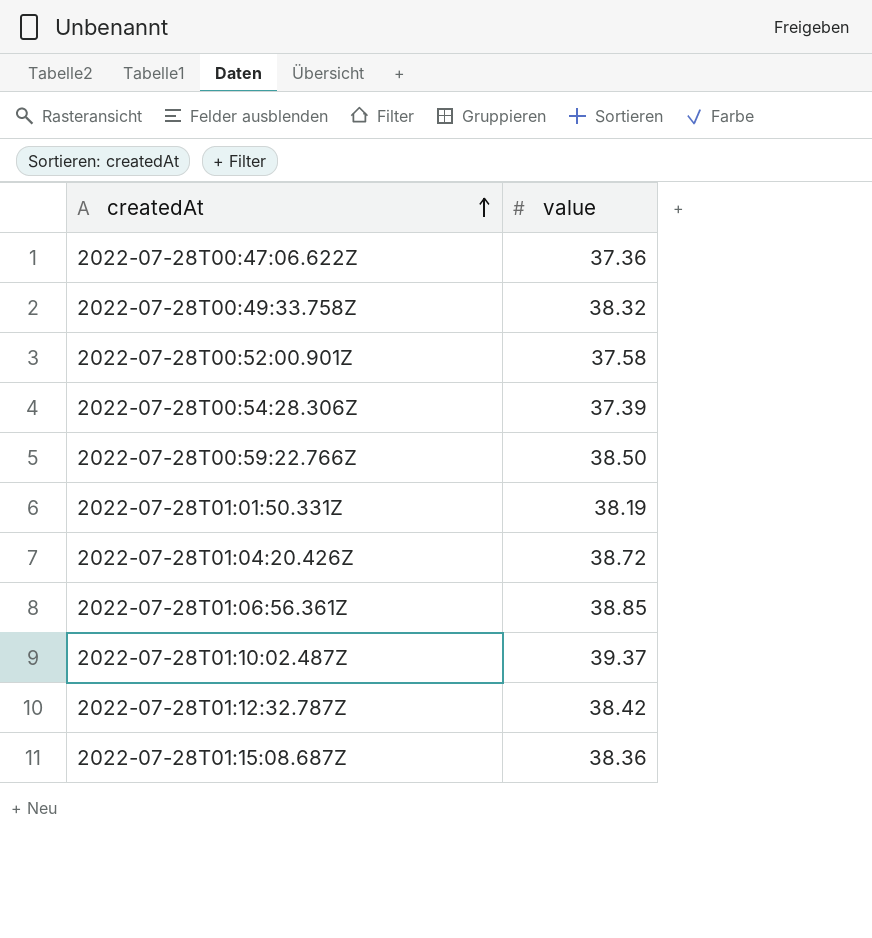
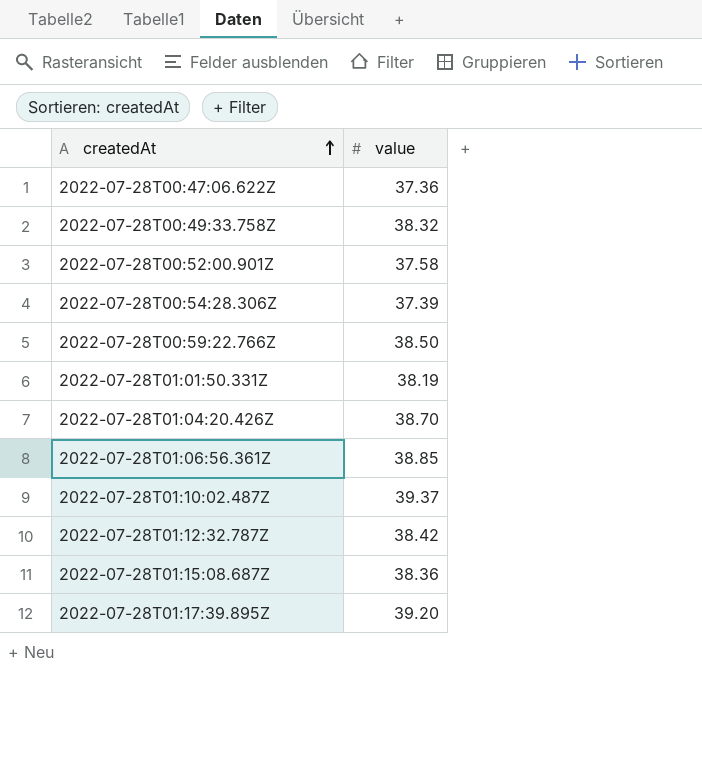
2022-07-28T01:04:20.426Z | value: 38.72 -> 38.70
row 2022-07-28T01:17:39.895Z: none -> 39.20

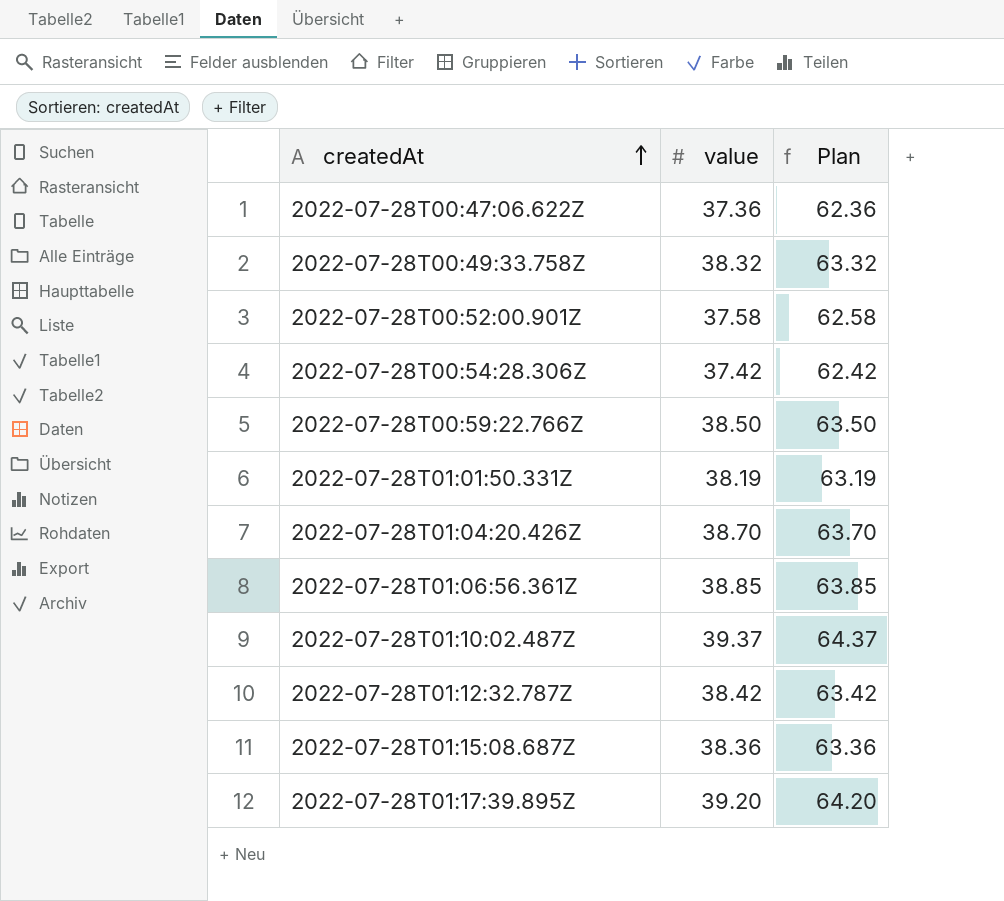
column Plan | formula: none -> [value] + 25
2022-07-28T00:54:28.306Z | value: 37.39 -> 37.42

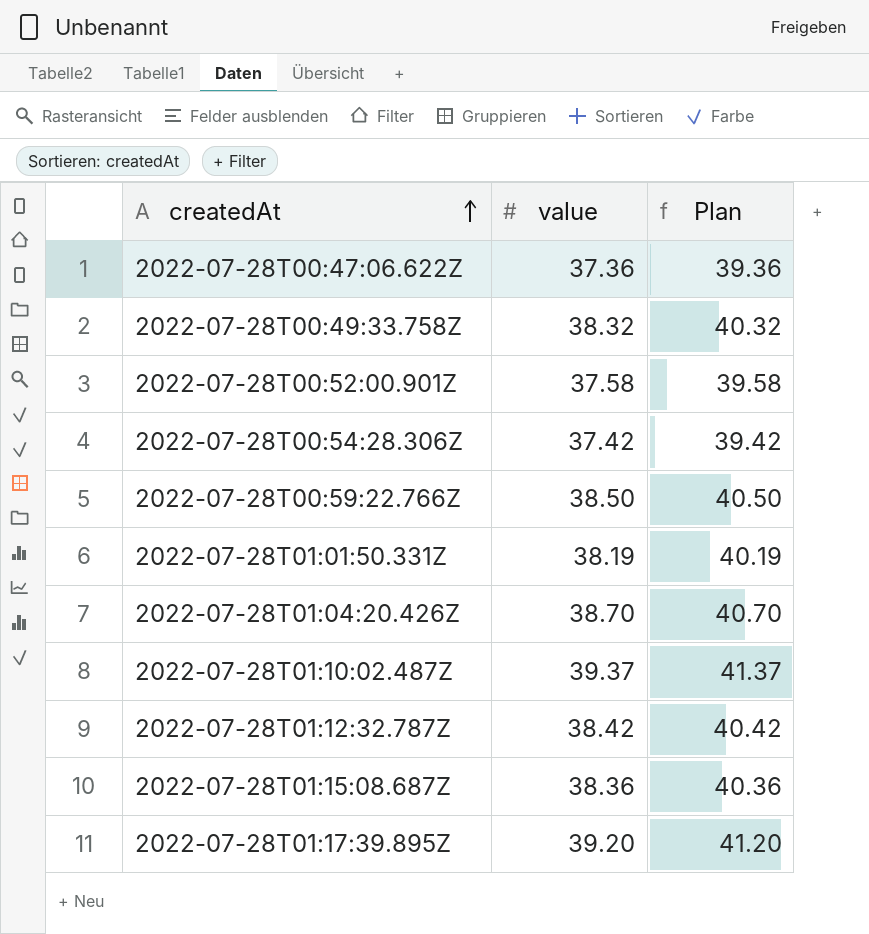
column Plan | formula: [value] + 25 -> [value] + 2
row 2022-07-28T01:06:56.361Z: 38.85 | 63.85 -> none

